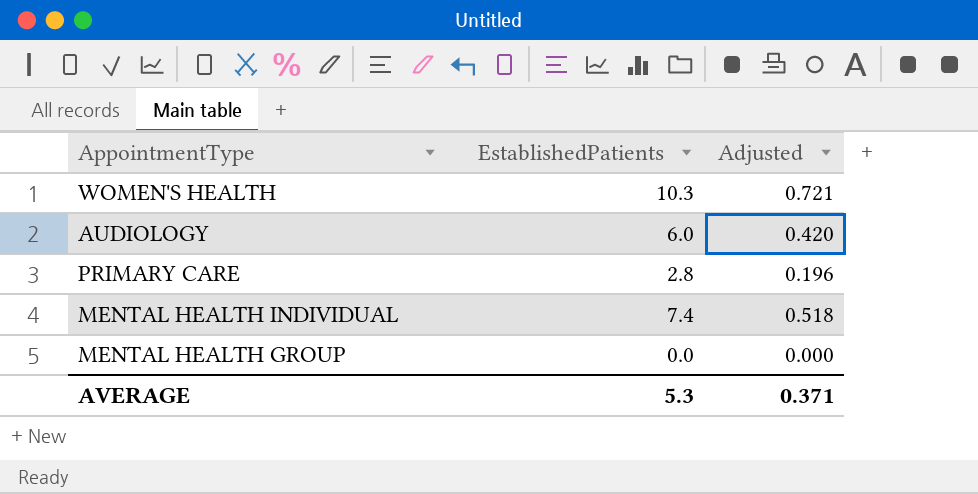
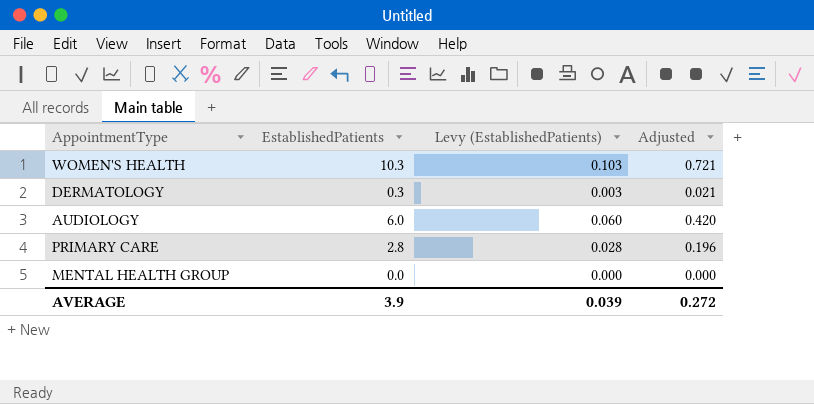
column Levy (EstablishedPatients) | formula: none -> [EstablishedPatients] * 0.01
row MENTAL HEALTH INDIVIDUAL: 7.4 | 0.518 -> none
row DERMATOLOGY: none -> 0.3 | 0.003 | 0.021
AVERAGE | EstablishedPatients: 5.3 -> 3.9
AVERAGE | Adjusted: 0.371 -> 0.272

